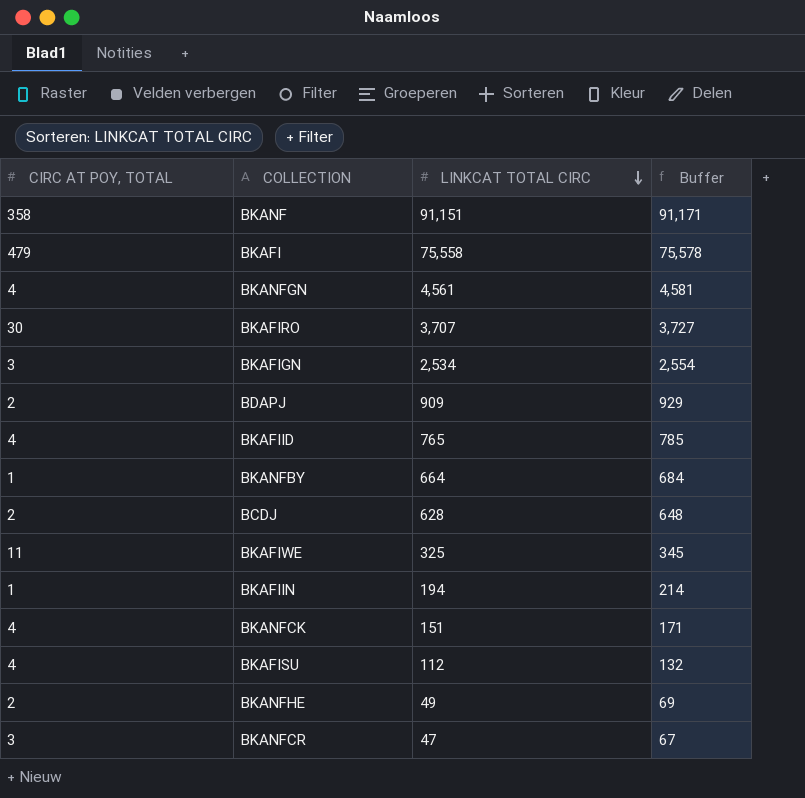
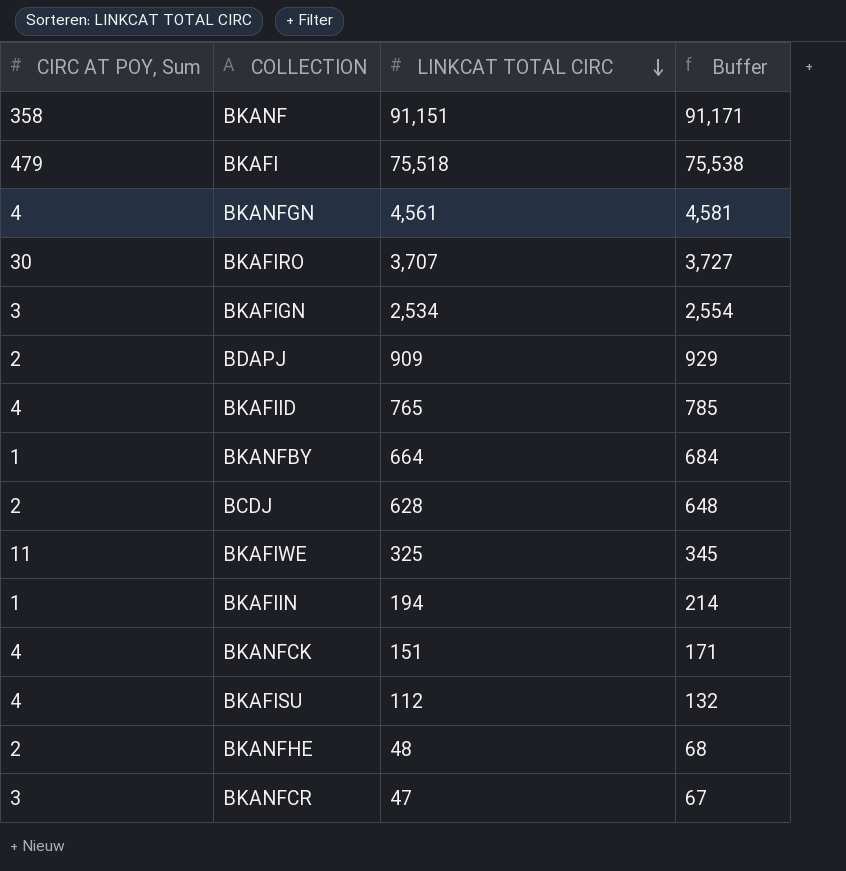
column name: CIRC AT POY, TOTAL -> CIRC AT POY, Sum
BKAFI | LINKCAT TOTAL CIRC: 75,558 -> 75,518
BKAFI | Buffer: 75,578 -> 75,538
BKANFHE | LINKCAT TOTAL CIRC: 49 -> 48
BKANFHE | Buffer: 69 -> 68

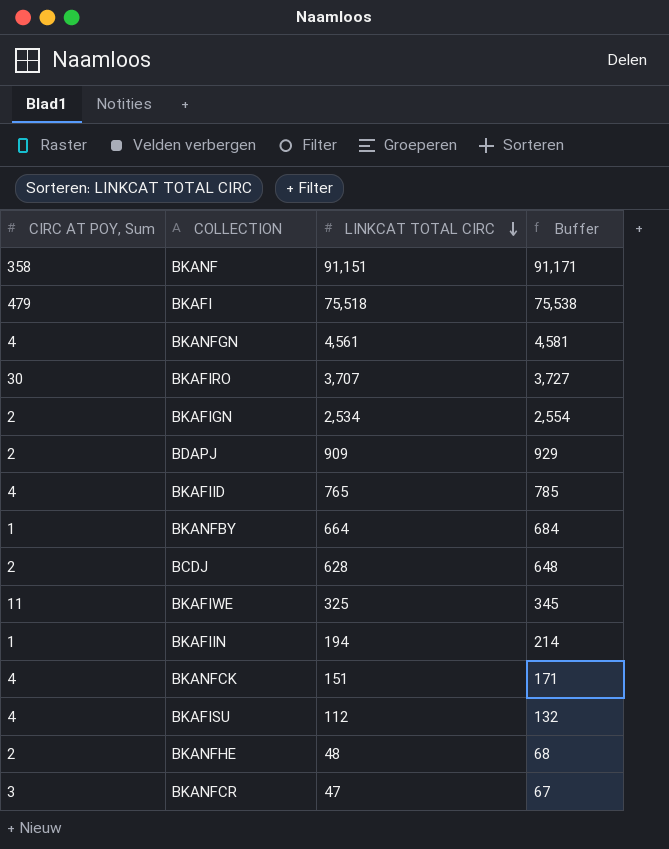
BKAFIGN | CIRC AT POY, Sum: 3 -> 2

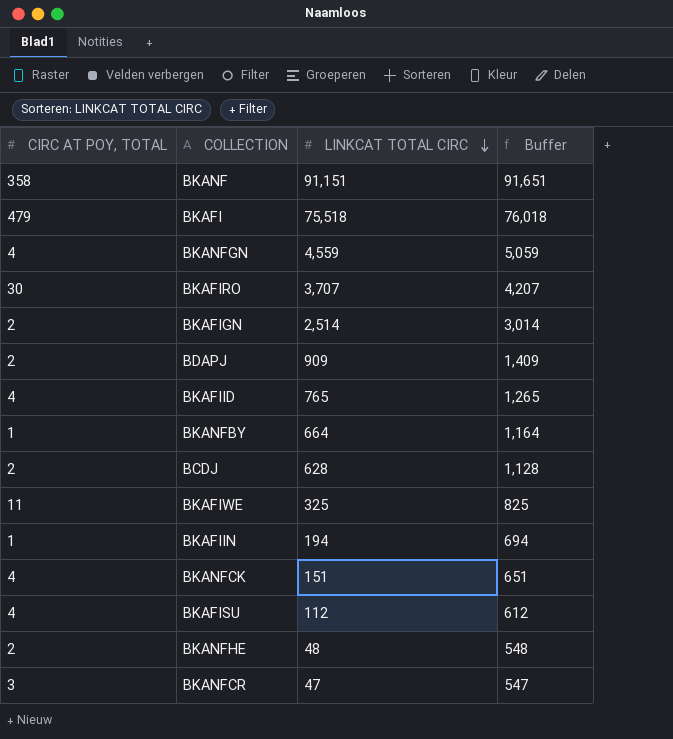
column name: CIRC AT POY, Sum -> CIRC AT POY, TOTAL
column Buffer | formula: [LINKCAT TOTAL CIRC] + 20 -> [LINKCAT TOTAL CIRC] + 500
BKANFGN | LINKCAT TOTAL CIRC: 4,561 -> 4,559
BKAFIGN | LINKCAT TOTAL CIRC: 2,534 -> 2,514

